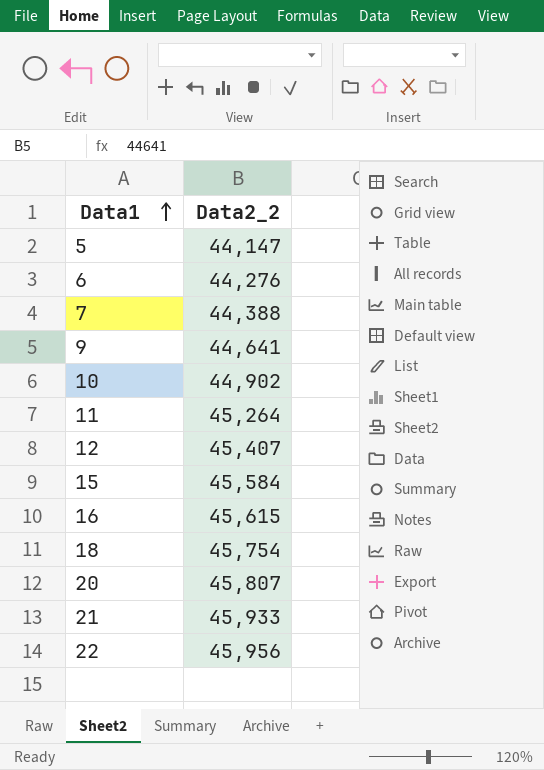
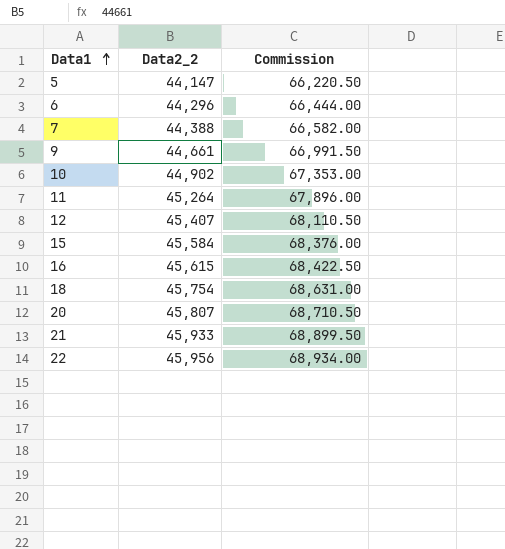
column Commission | formula: none -> [Data2_2] * 1.5
6 | Data2_2: 44,276 -> 44,296
9 | Data2_2: 44,641 -> 44,661

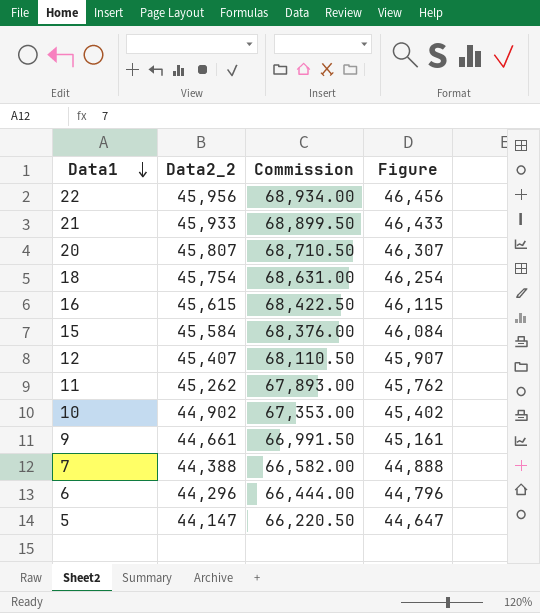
row order: Data1 ascending -> Data1 descending
column Figure | formula: none -> [Data2_2] + 500
11 | Data2_2: 45,264 -> 45,262
11 | Commission: 67,896.00 -> 67,893.00

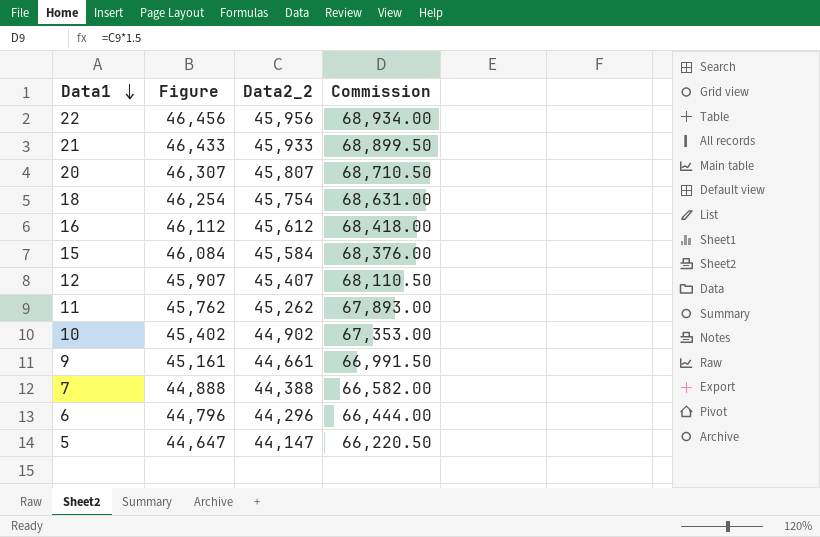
column Figure | position: 4 -> 2
16 | Figure: 46,115 -> 46,112
16 | Data2_2: 45,615 -> 45,612
16 | Commission: 68,422.50 -> 68,418.00

